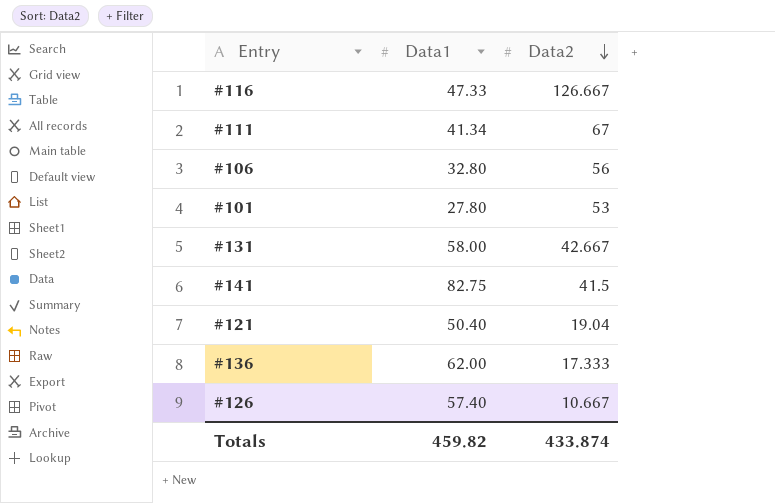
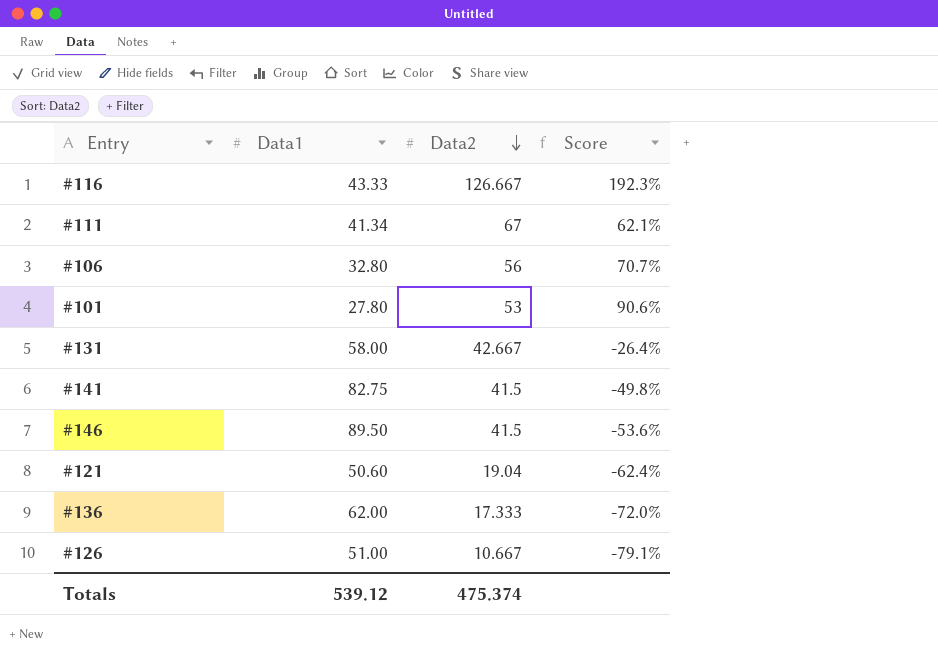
column Score | formula: none -> ([Data2] - [Data1]) / [Data1]
#116 | Data1: 47.33 -> 43.33
row #146: none -> 89.50 | 41.5 | -53.6%
#121 | Data1: 50.40 -> 50.60
#126 | Data1: 57.40 -> 51.00
Totals | Data1: 459.82 -> 539.12
Totals | Data2: 433.874 -> 475.374

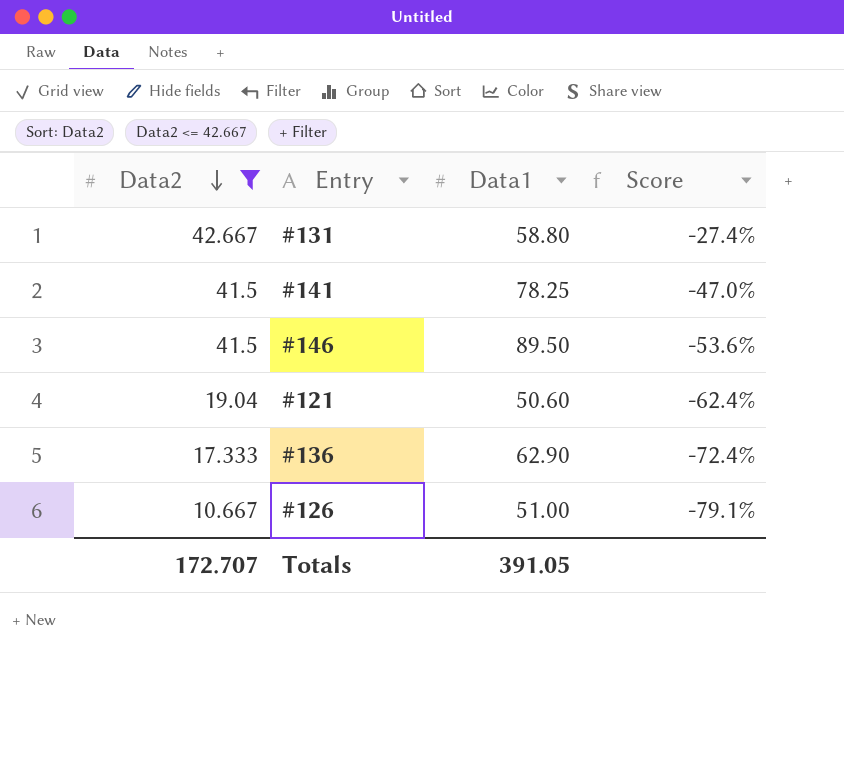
filter: none -> Data2 <= 42.667
column Data2 | position: 3 -> 1
#131 | Data1: 58.00 -> 58.80
#131 | Score: -26.4% -> -27.4%
#141 | Data1: 82.75 -> 78.25
#141 | Score: -49.8% -> -47.0%
#136 | Data1: 62.00 -> 62.90
#136 | Score: -72.0% -> -72.4%
Totals | Data2: 475.374 -> 172.707
Totals | Data1: 539.12 -> 391.05

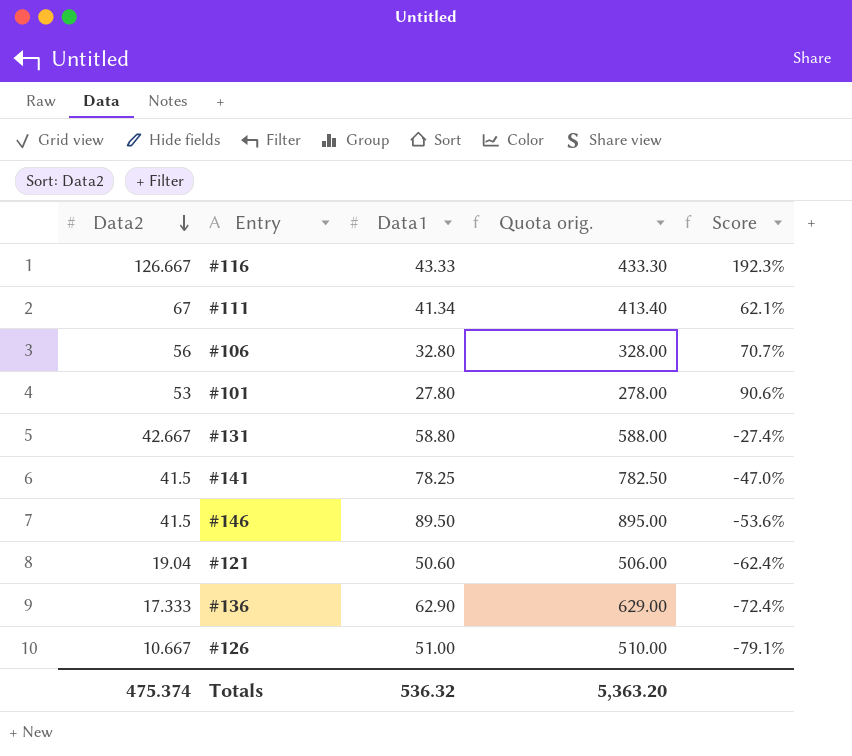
filter: Data2 <= 42.667 -> none
column Quota orig. | formula: none -> [Data1] * 10
Totals | Data2: 172.707 -> 475.374
Totals | Data1: 391.05 -> 536.32

